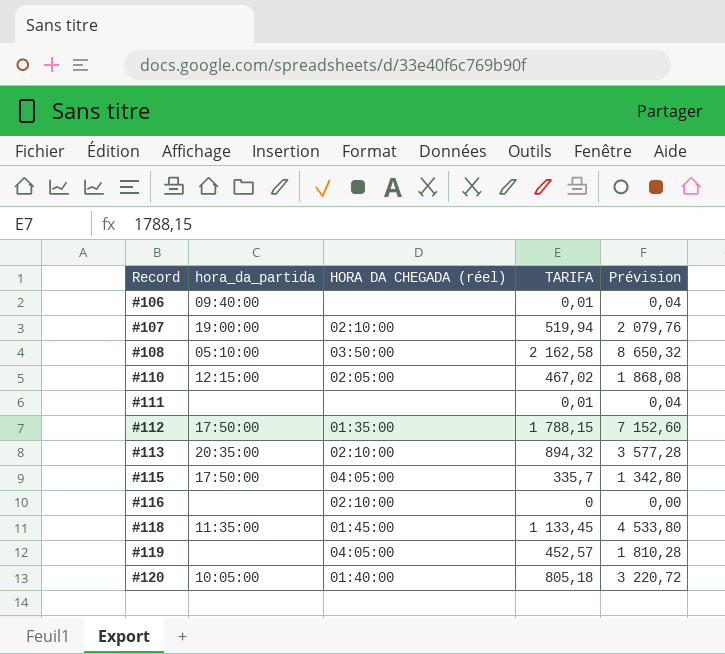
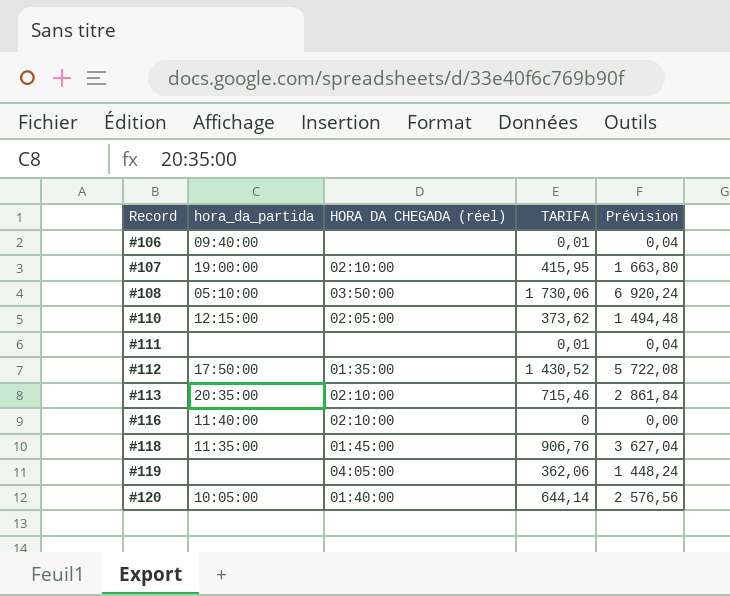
row #115: 17:50:00 | 04:05:00 | 335,7 | 1 342,80 -> none
#107 | TARIFA: 519,94 -> 415,95
#107 | Prévision: 2 079,76 -> 1 663,80
#108 | TARIFA: 2 162,58 -> 1 730,06
#108 | Prévision: 8 650,32 -> 6 920,24
#110 | TARIFA: 467,02 -> 373,62
#110 | Prévision: 1 868,08 -> 1 494,48
#112 | TARIFA: 1 788,15 -> 1 430,52
#112 | Prévision: 7 152,60 -> 5 722,08
#113 | TARIFA: 894,32 -> 715,46
#113 | Prévision: 3 577,28 -> 2 861,84
#116 | hora_da_partida: none -> 11:40:00
#118 | TARIFA: 1 133,45 -> 906,76
#118 | Prévision: 4 533,80 -> 3 627,04
#119 | TARIFA: 452,57 -> 362,06
#119 | Prévision: 1 810,28 -> 1 448,24
#120 | TARIFA: 805,18 -> 644,14
#120 | Prévision: 3 220,72 -> 2 576,56

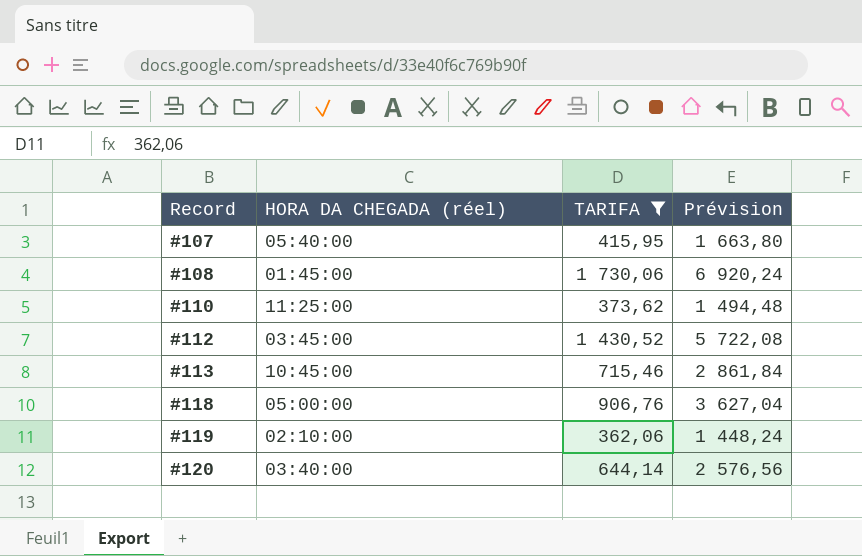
filter: none -> TARIFA >= 362,06
column hora_da_partida | position: 2 -> none
#107 | HORA DA CHEGADA (réel): 02:10:00 -> 05:40:00
#108 | HORA DA CHEGADA (réel): 03:50:00 -> 01:45:00
#110 | HORA DA CHEGADA (réel): 02:05:00 -> 11:25:00
#112 | HORA DA CHEGADA (réel): 01:35:00 -> 03:45:00
#113 | HORA DA CHEGADA (réel): 02:10:00 -> 10:45:00
#118 | HORA DA CHEGADA (réel): 01:45:00 -> 05:00:00
#119 | HORA DA CHEGADA (réel): 04:05:00 -> 02:10:00
#120 | HORA DA CHEGADA (réel): 01:40:00 -> 03:40:00

